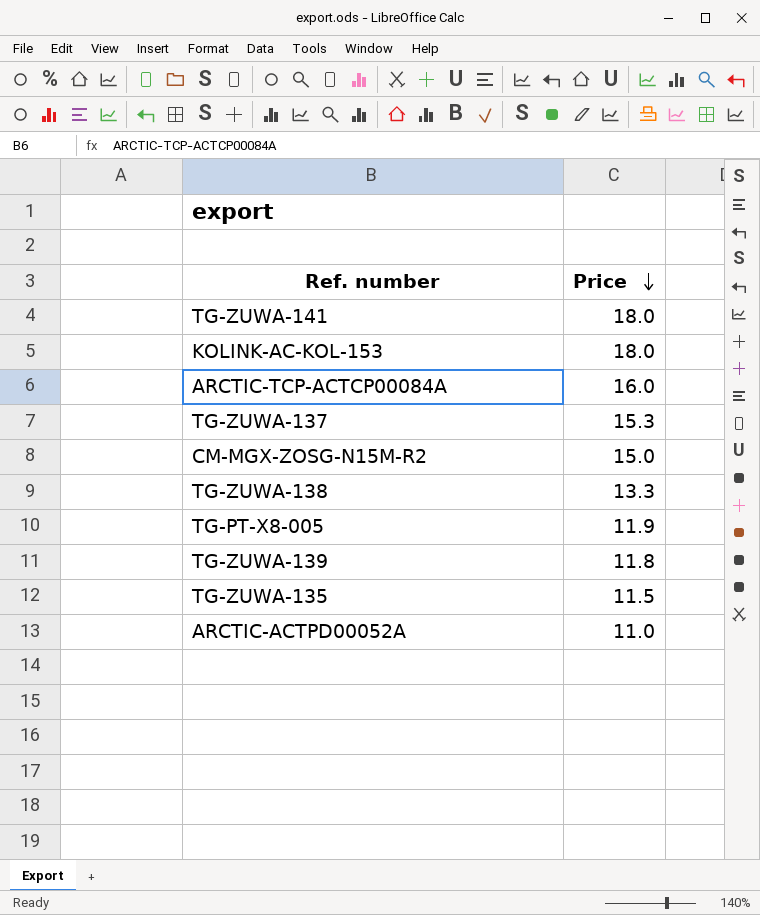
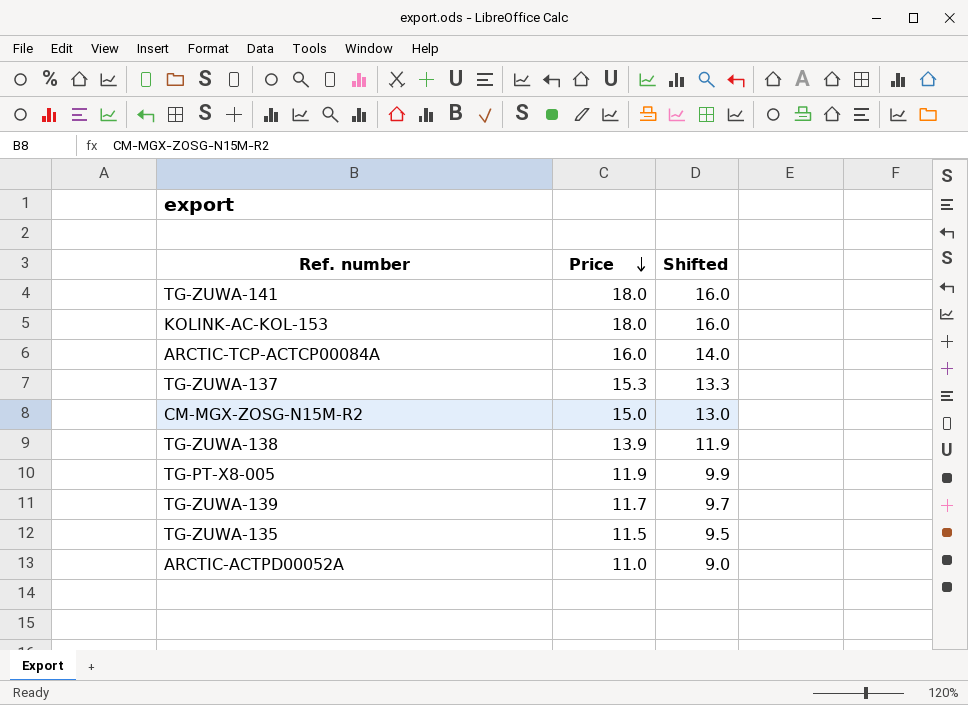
column Shifted | formula: none -> [Price] - 2
TG-ZUWA-138 | Price: 13.3 -> 13.9
TG-ZUWA-139 | Price: 11.8 -> 11.7

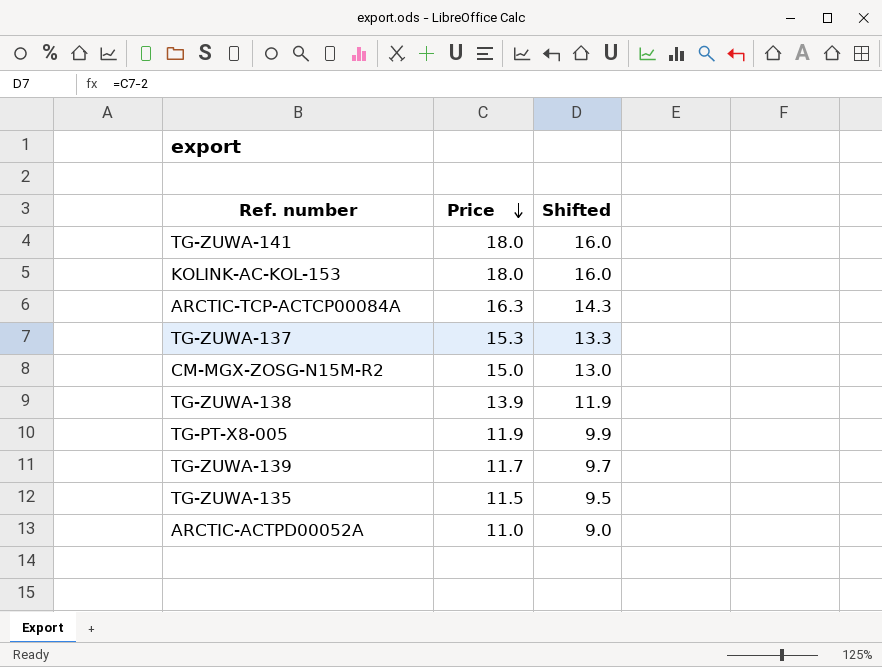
ARCTIC-TCP-ACTCP00084A | Price: 16.0 -> 16.3
ARCTIC-TCP-ACTCP00084A | Shifted: 14.0 -> 14.3

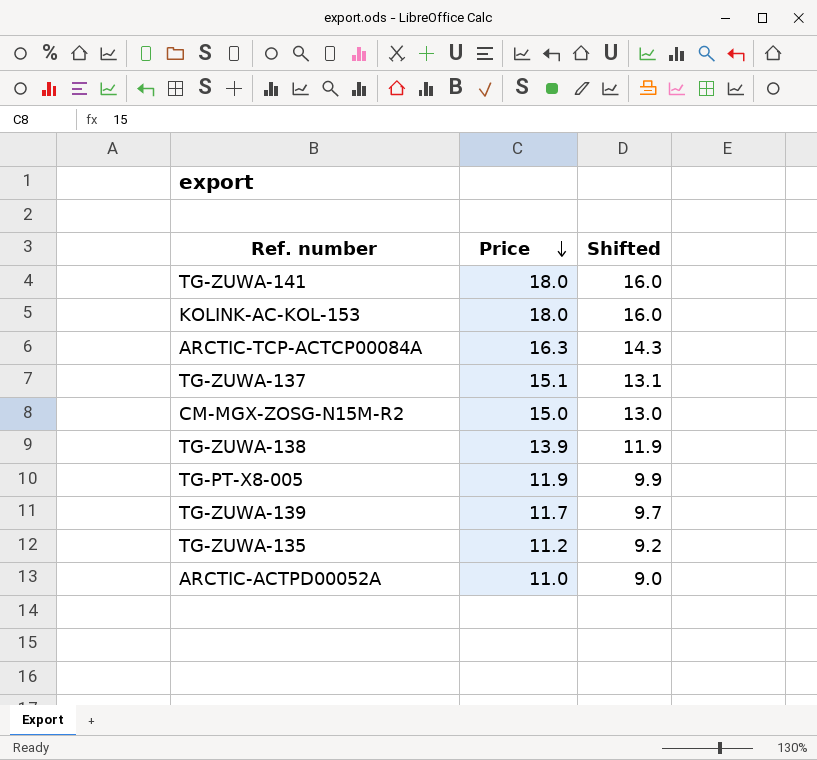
TG-ZUWA-137 | Price: 15.3 -> 15.1
TG-ZUWA-137 | Shifted: 13.3 -> 13.1
TG-ZUWA-135 | Price: 11.5 -> 11.2
TG-ZUWA-135 | Shifted: 9.5 -> 9.2

